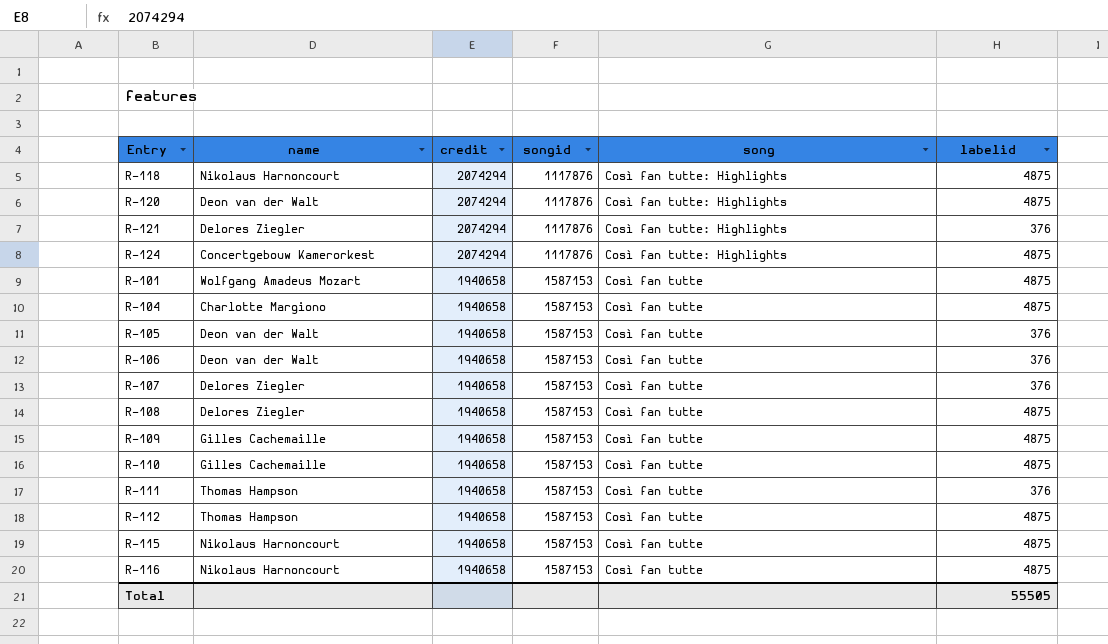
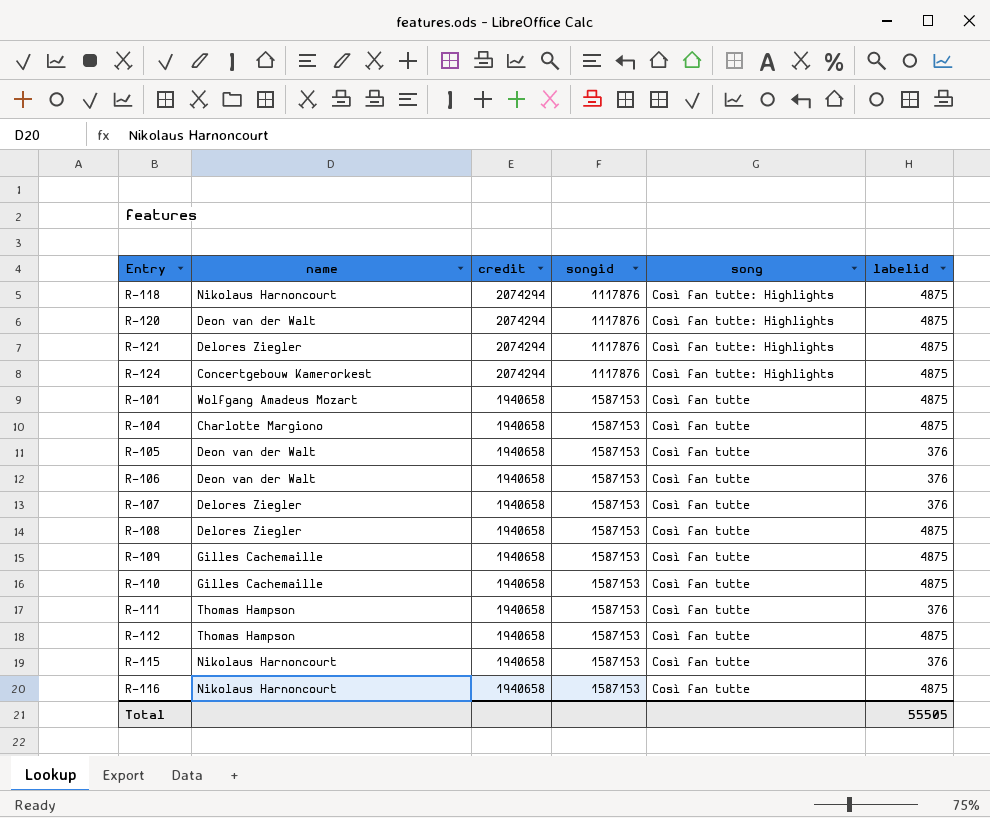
R-121 | labelid: 376 -> 4875
R-115 | labelid: 4875 -> 376

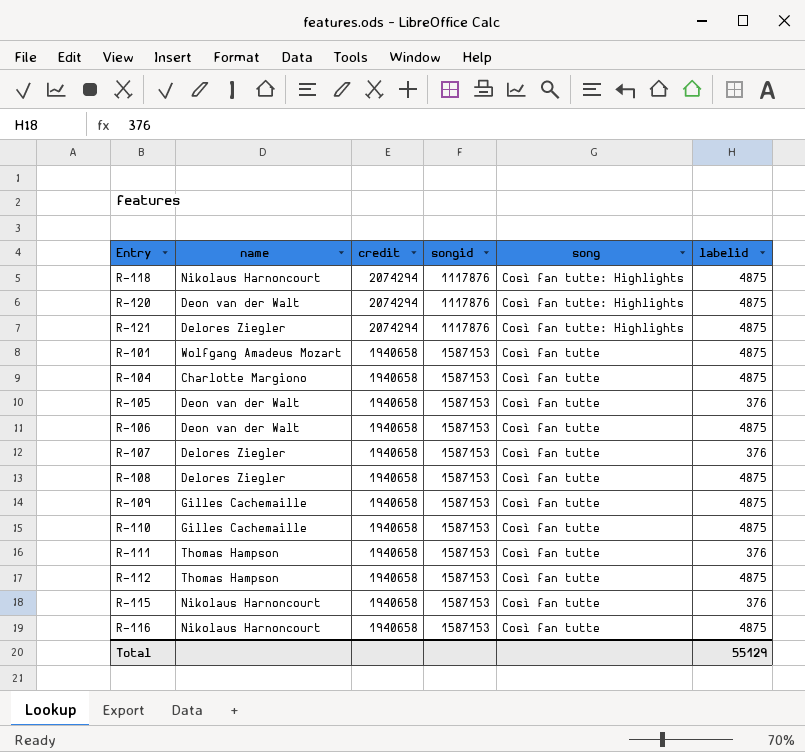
row R-124: Concertgebouw Kamerorkest | 2074294 | 1117876 | Così fan tutte: Highlights | 4875 -> none
R-106 | labelid: 376 -> 4875
Total | labelid: 55505 -> 55129

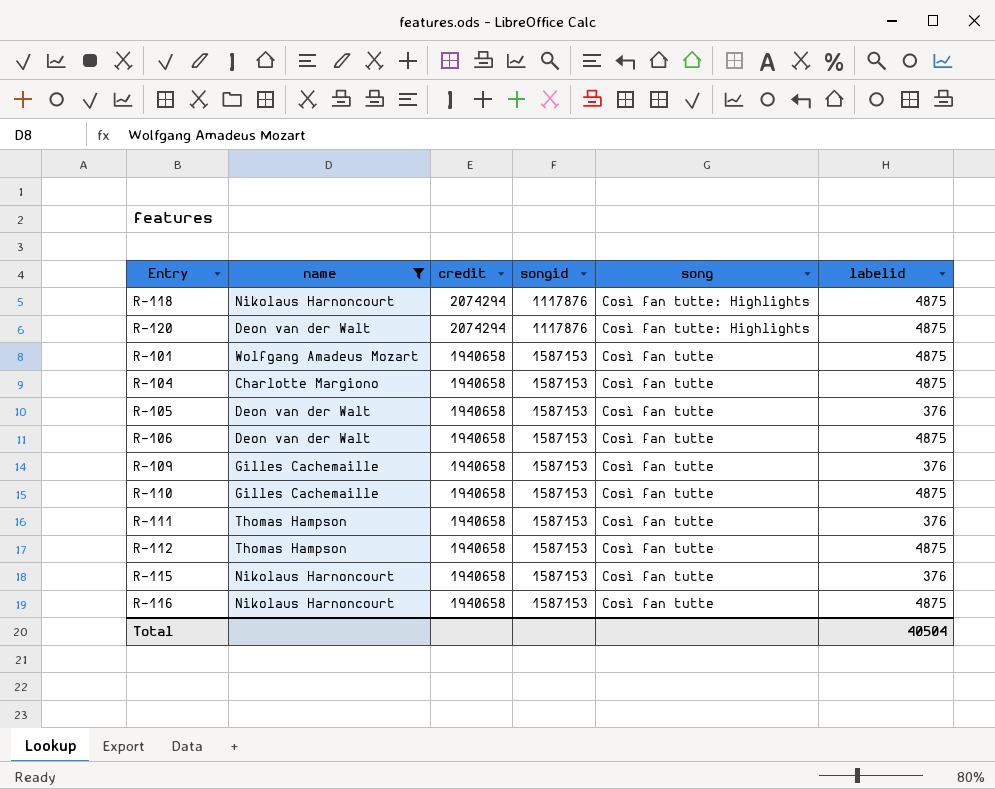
filter: none -> name != Delores Ziegler
R-109 | labelid: 4875 -> 376
Total | labelid: 55129 -> 40504

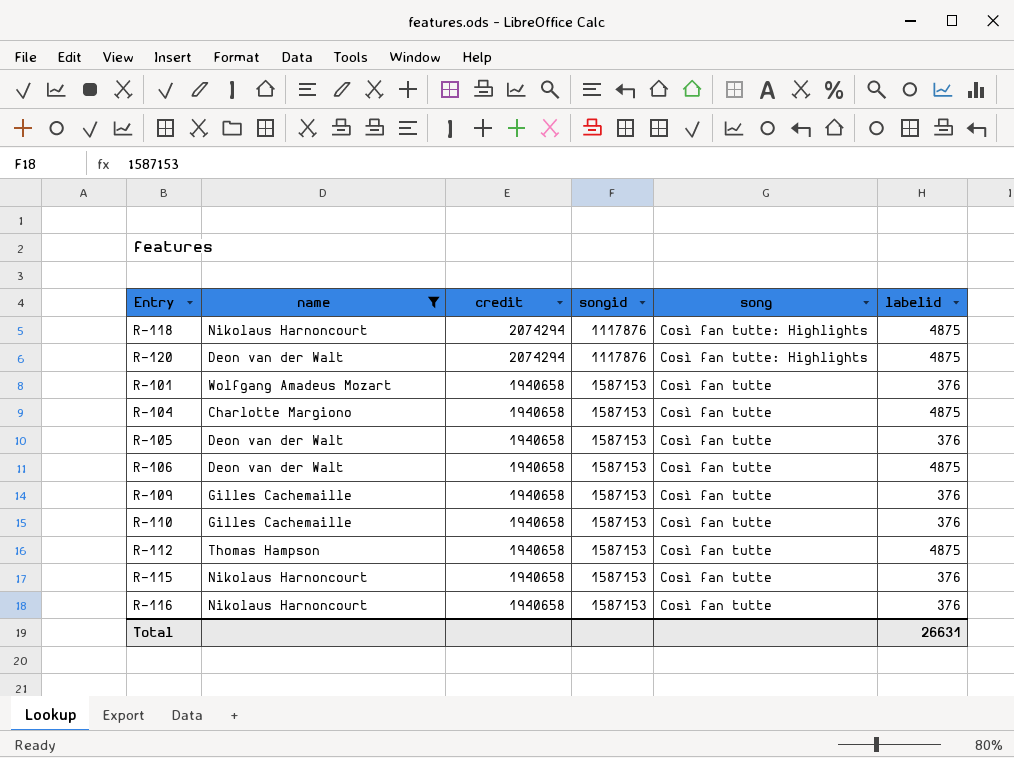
row R-111: Thomas Hampson | 1940658 | 1587153 | Così fan tutte | 376 -> none
R-101 | labelid: 4875 -> 376
R-110 | labelid: 4875 -> 376
R-116 | labelid: 4875 -> 376
Total | labelid: 40504 -> 26631

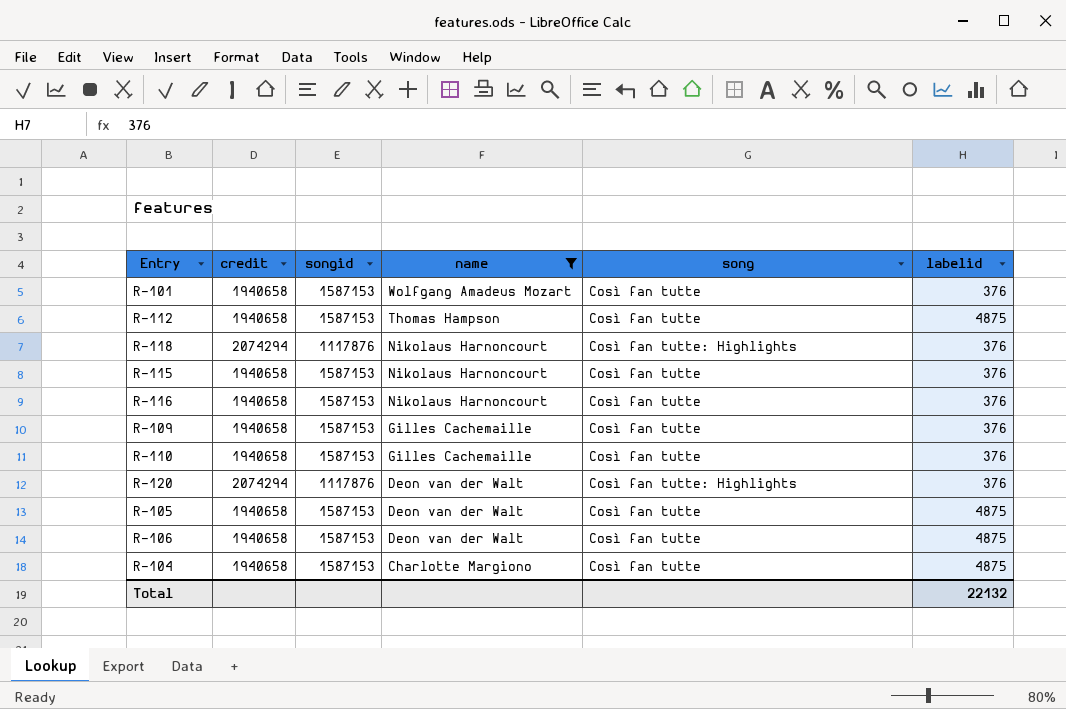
row order: credit descending -> name descending
column name | position: 2 -> 4
R-118 | labelid: 4875 -> 376
R-120 | labelid: 4875 -> 376
R-105 | labelid: 376 -> 4875
Total | labelid: 26631 -> 22132

